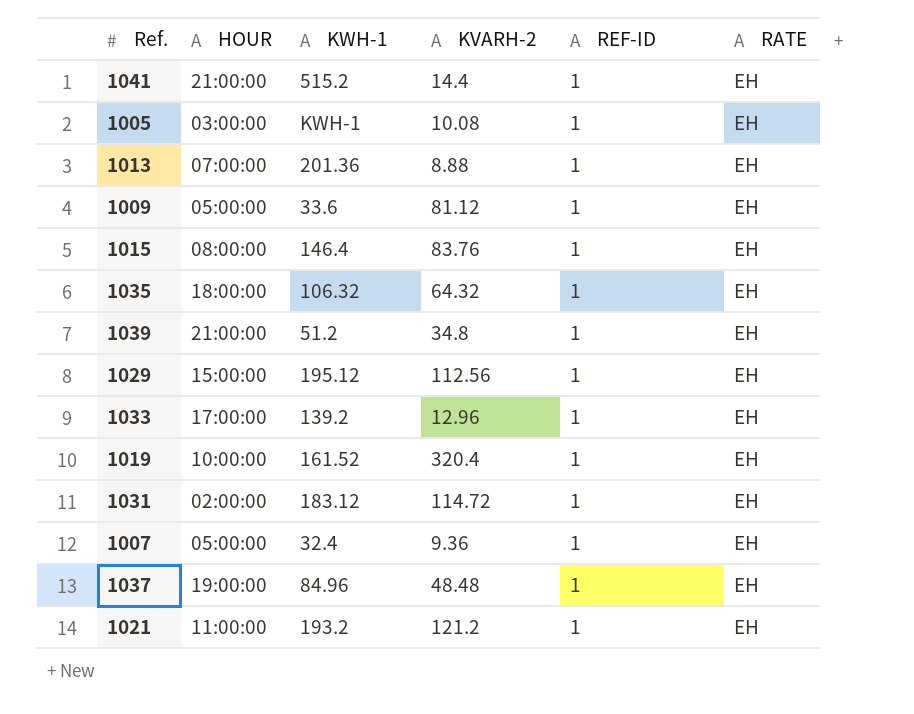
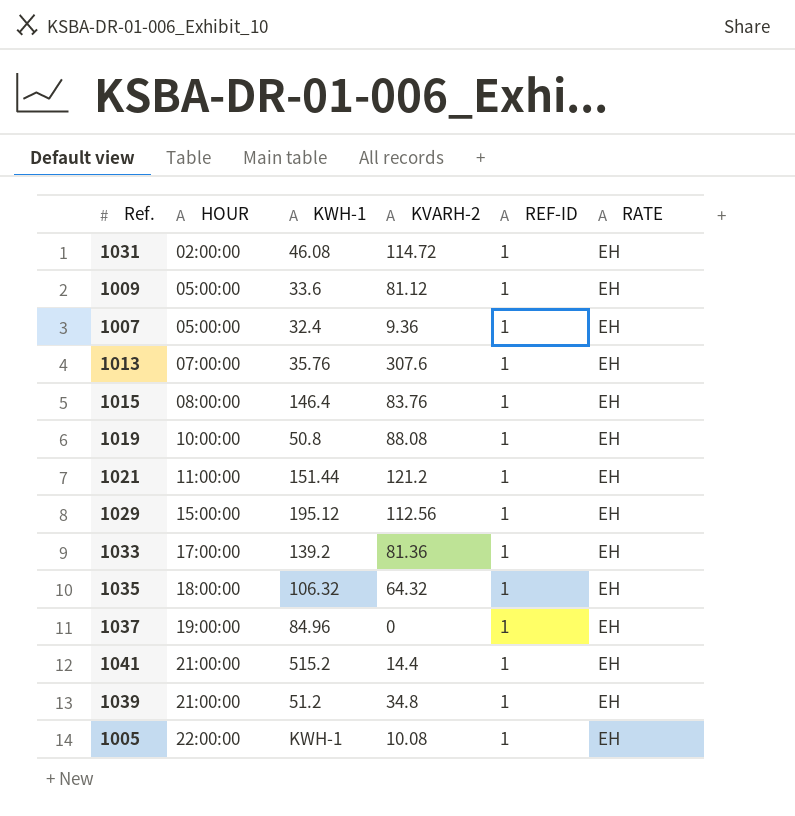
row order: none -> HOUR ascending
1031 | KWH-1: 183.12 -> 46.08
1013 | KWH-1: 201.36 -> 35.76
1013 | KVARH-2: 8.88 -> 307.6
1019 | KWH-1: 161.52 -> 50.8
1019 | KVARH-2: 320.4 -> 88.08
1021 | KWH-1: 193.2 -> 151.44
1033 | KVARH-2: 12.96 -> 81.36
1037 | KVARH-2: 48.48 -> 0
1005 | HOUR: 03:00:00 -> 22:00:00

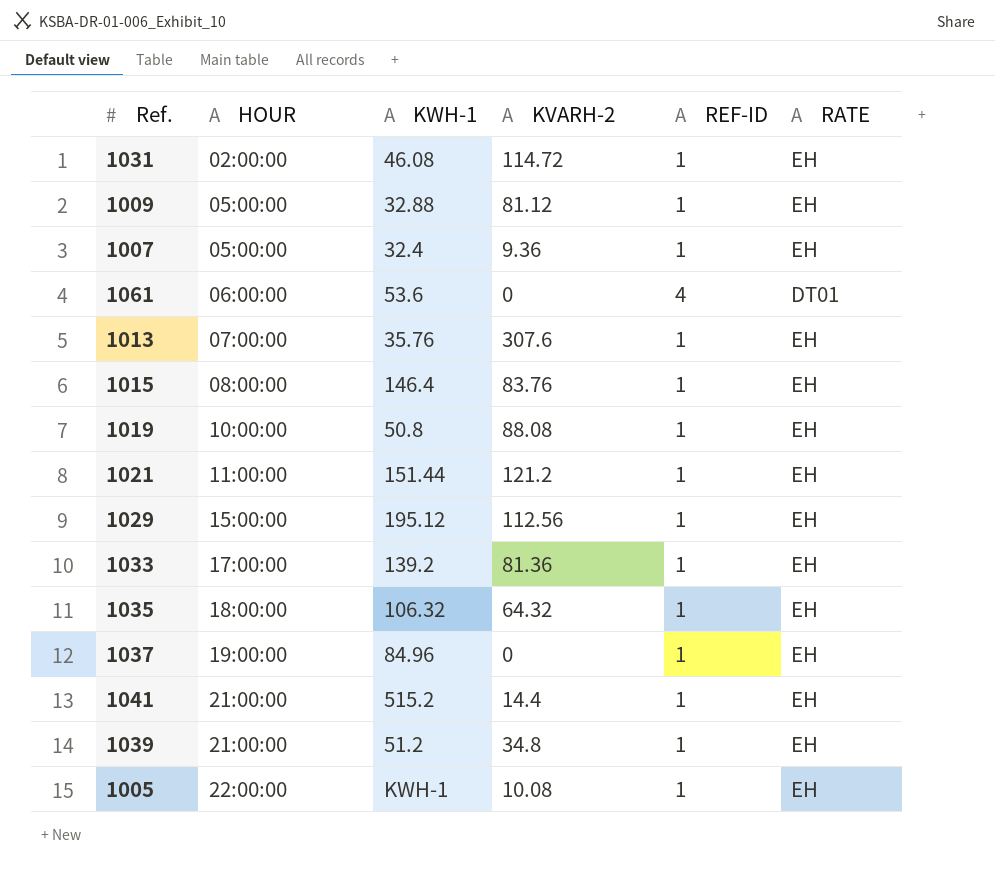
1009 | KWH-1: 33.6 -> 32.88
row 1061: none -> 06:00:00 | 53.6 | 0 | 4 | DT01

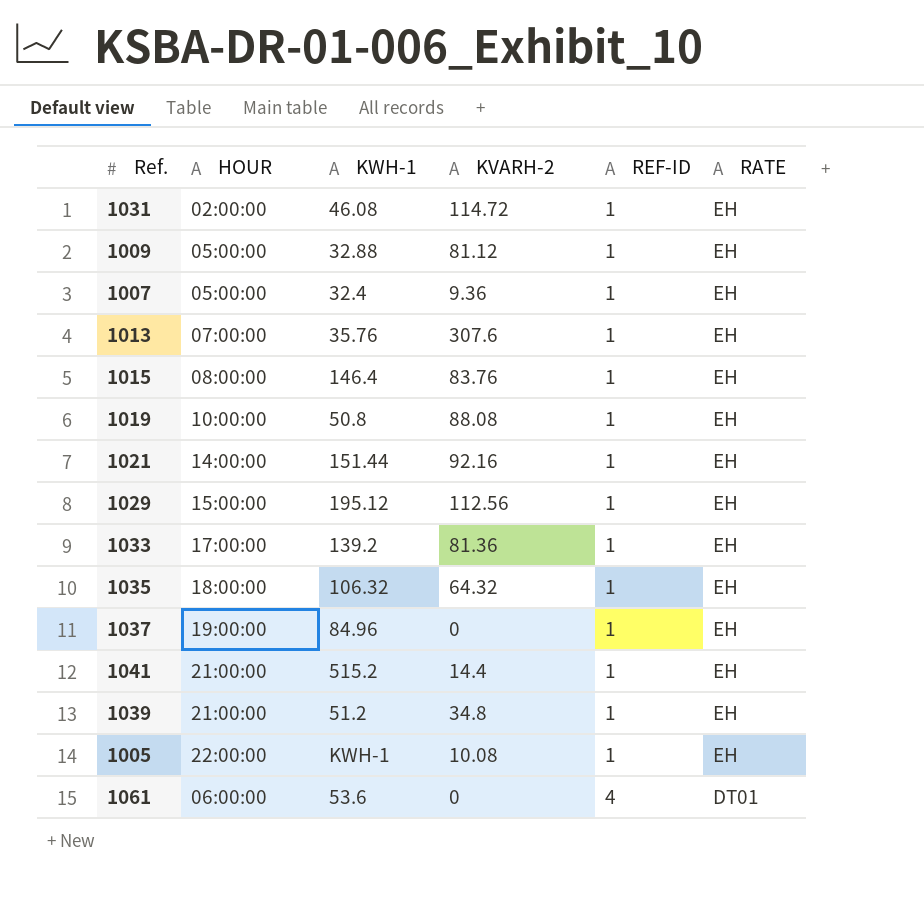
row order: HOUR ascending -> REF-ID ascending
1021 | HOUR: 11:00:00 -> 14:00:00
1021 | KVARH-2: 121.2 -> 92.16

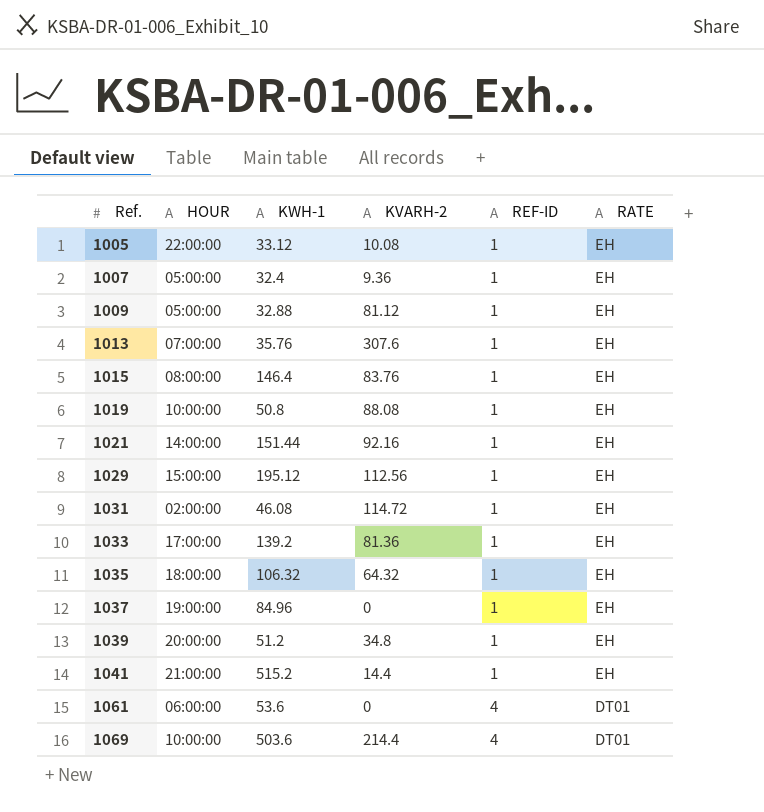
row order: REF-ID ascending -> Ref. ascending
1005 | KWH-1: KWH-1 -> 33.12
1039 | HOUR: 21:00:00 -> 20:00:00
row 1069: none -> 10:00:00 | 503.6 | 214.4 | 4 | DT01

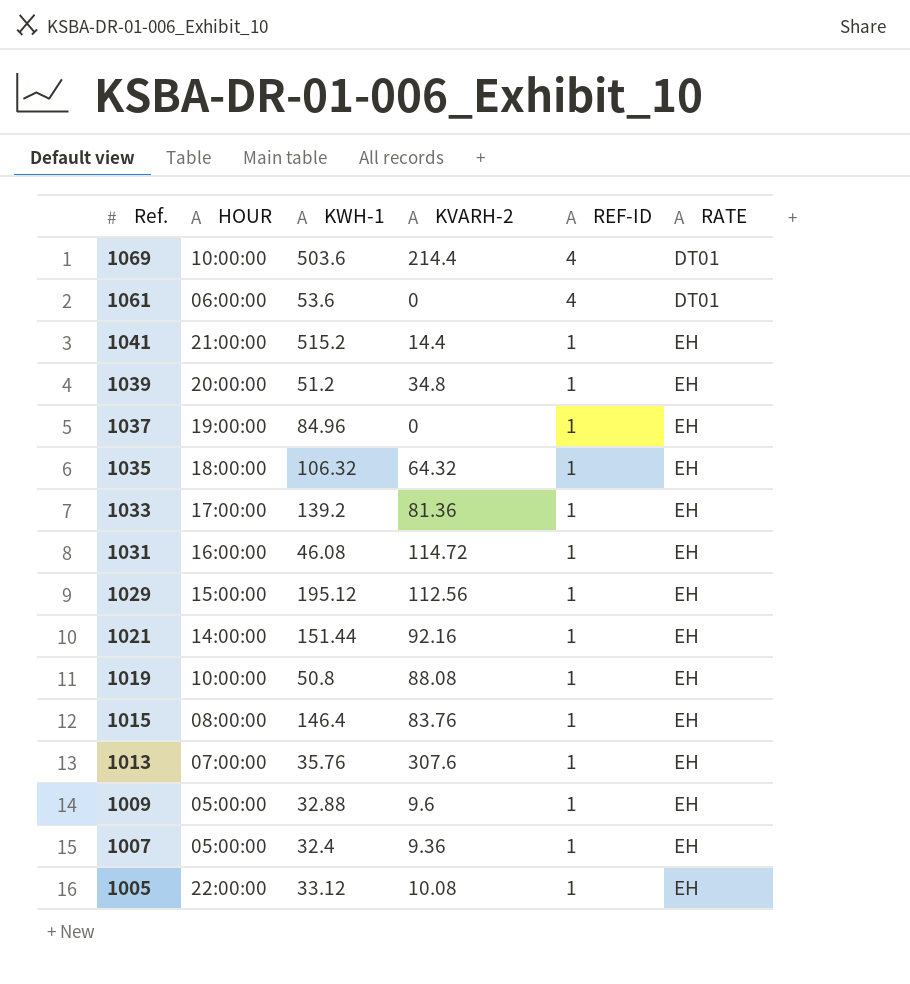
row order: Ref. ascending -> Ref. descending
1031 | HOUR: 02:00:00 -> 16:00:00
1009 | KVARH-2: 81.12 -> 9.6

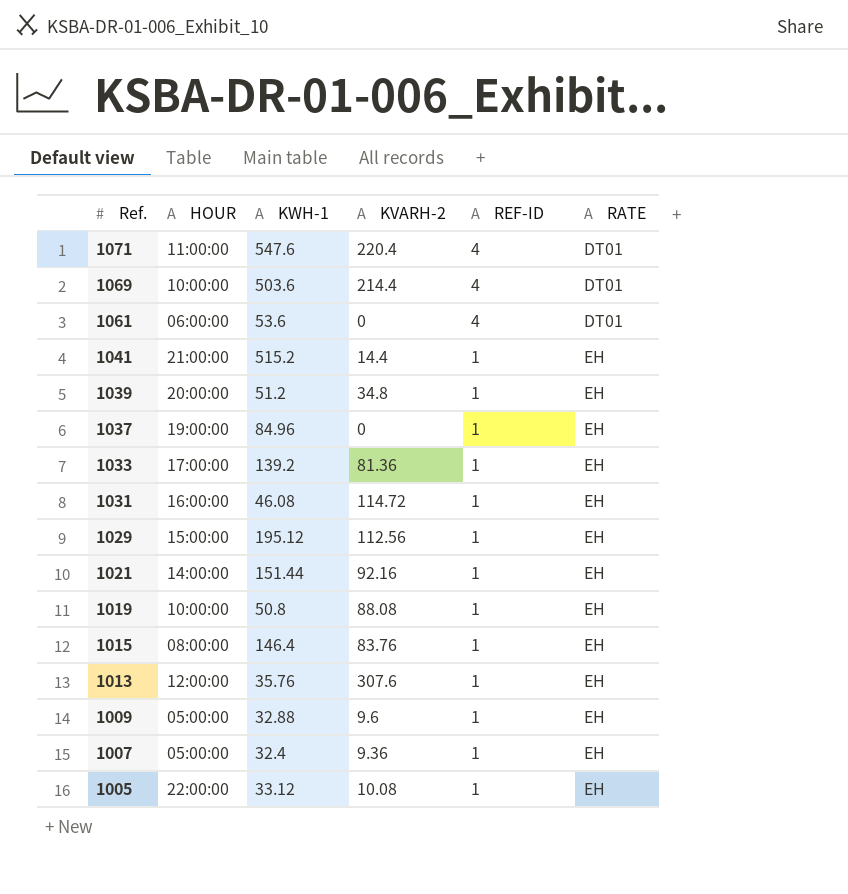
row 1035: 18:00:00 | 106.32 | 64.32 | 1 | EH -> none
row 1071: none -> 11:00:00 | 547.6 | 220.4 | 4 | DT01
1013 | HOUR: 07:00:00 -> 12:00:00

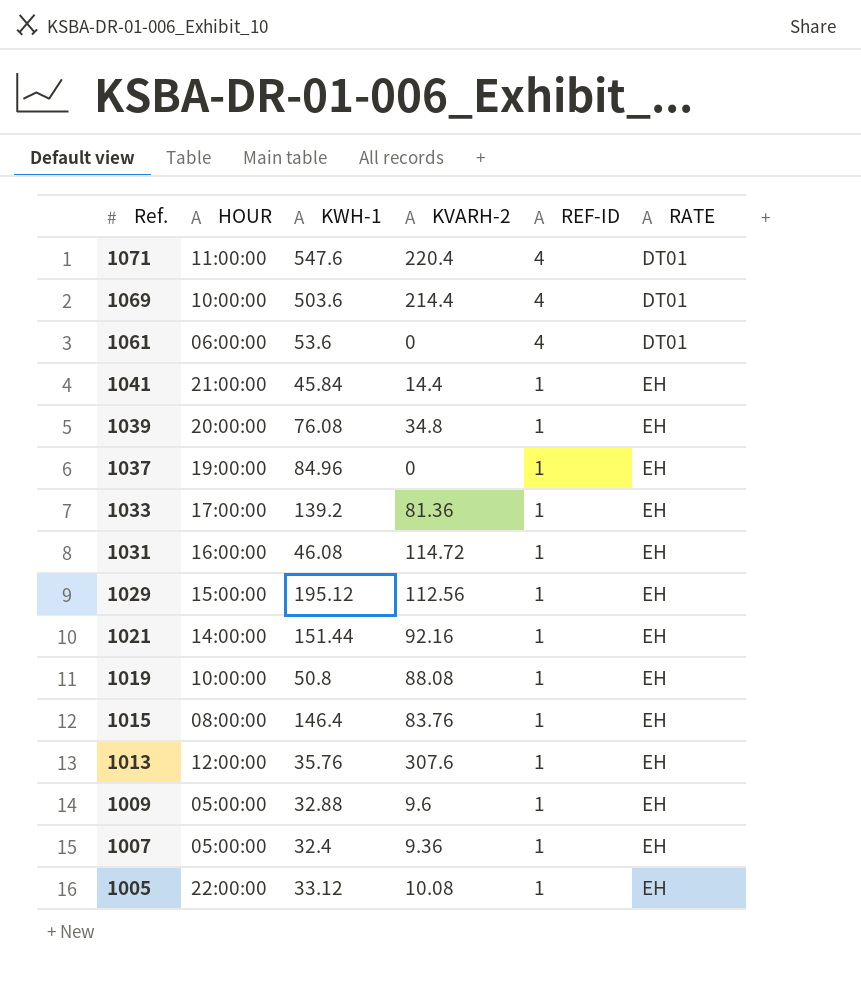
1041 | KWH-1: 515.2 -> 45.84
1039 | KWH-1: 51.2 -> 76.08

